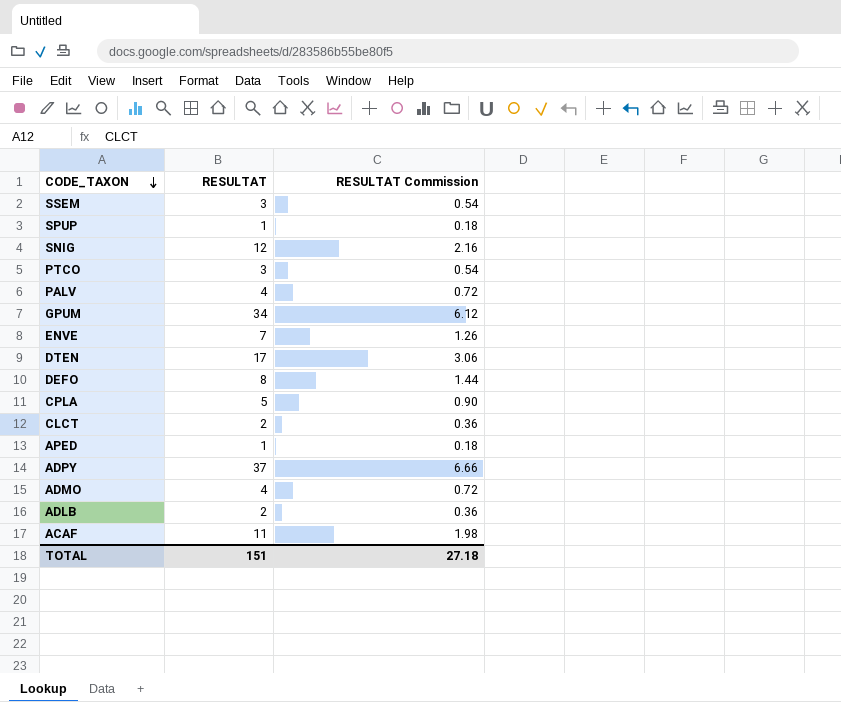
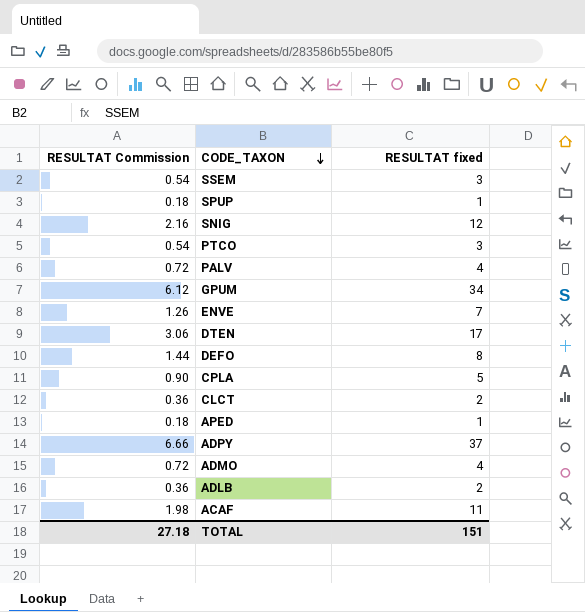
column RESULTAT Commission | position: 3 -> 1
column name: RESULTAT -> RESULTAT fixed

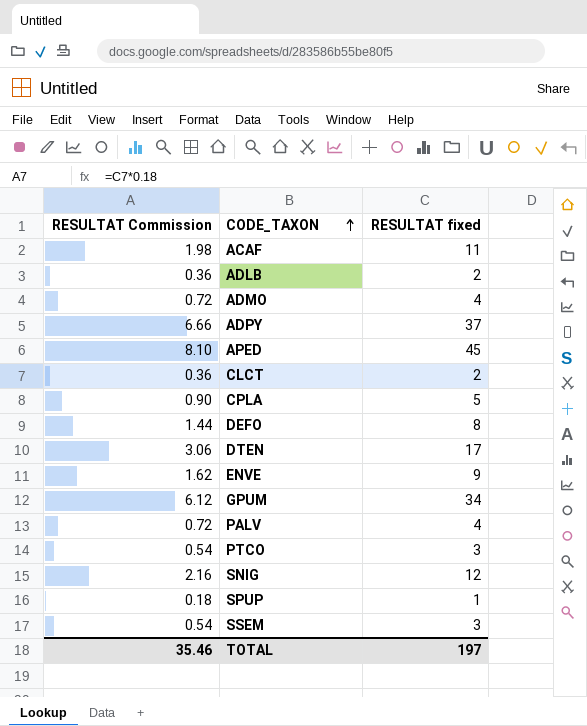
row order: CODE_TAXON descending -> CODE_TAXON ascending
APED | RESULTAT Commission: 0.18 -> 8.10
APED | RESULTAT fixed: 1 -> 45
ENVE | RESULTAT Commission: 1.26 -> 1.62
ENVE | RESULTAT fixed: 7 -> 9
TOTAL | RESULTAT Commission: 27.18 -> 35.46
TOTAL | RESULTAT fixed: 151 -> 197

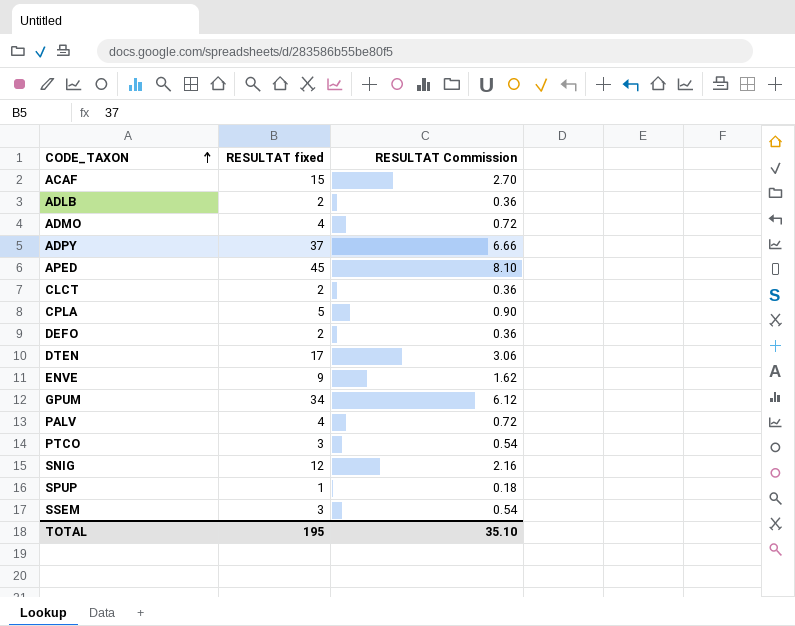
column RESULTAT Commission | position: 1 -> 3
ACAF | RESULTAT fixed: 11 -> 15
ACAF | RESULTAT Commission: 1.98 -> 2.70
DEFO | RESULTAT fixed: 8 -> 2
DEFO | RESULTAT Commission: 1.44 -> 0.36
TOTAL | RESULTAT fixed: 197 -> 195
TOTAL | RESULTAT Commission: 35.46 -> 35.10

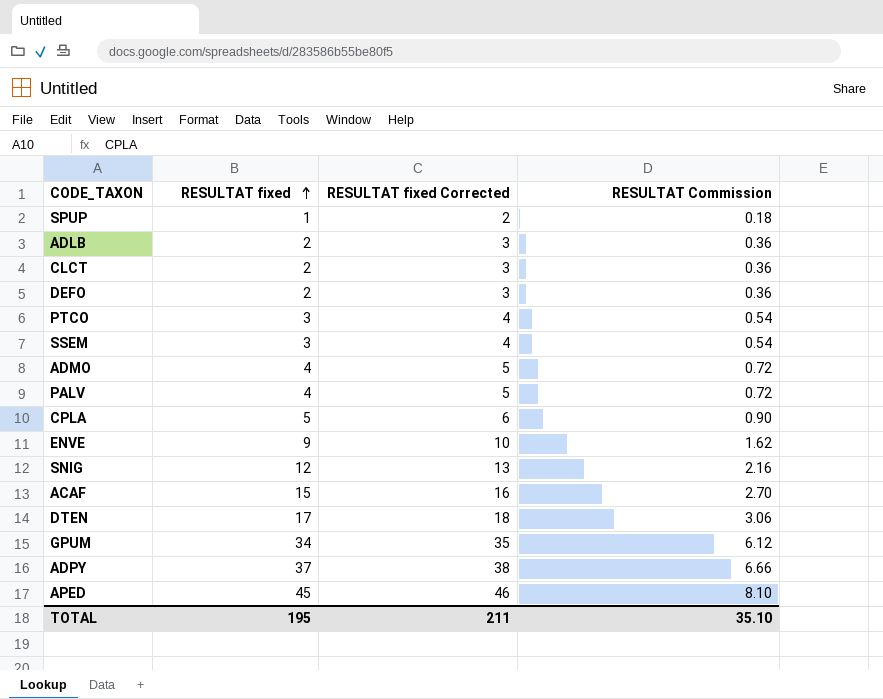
row order: CODE_TAXON ascending -> RESULTAT fixed ascending
column RESULTAT fixed Corrected | formula: none -> [RESULTAT fixed] + 1

